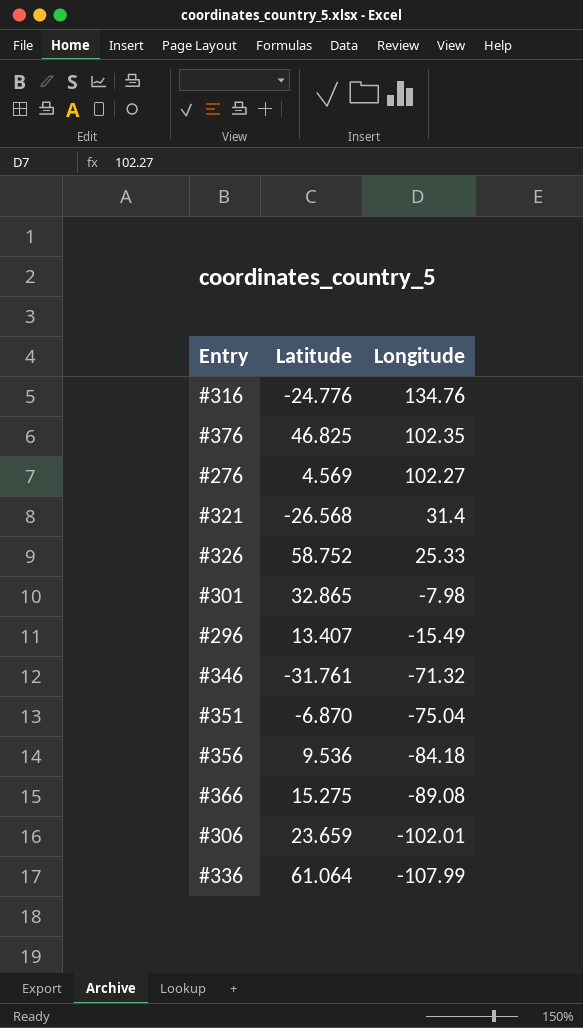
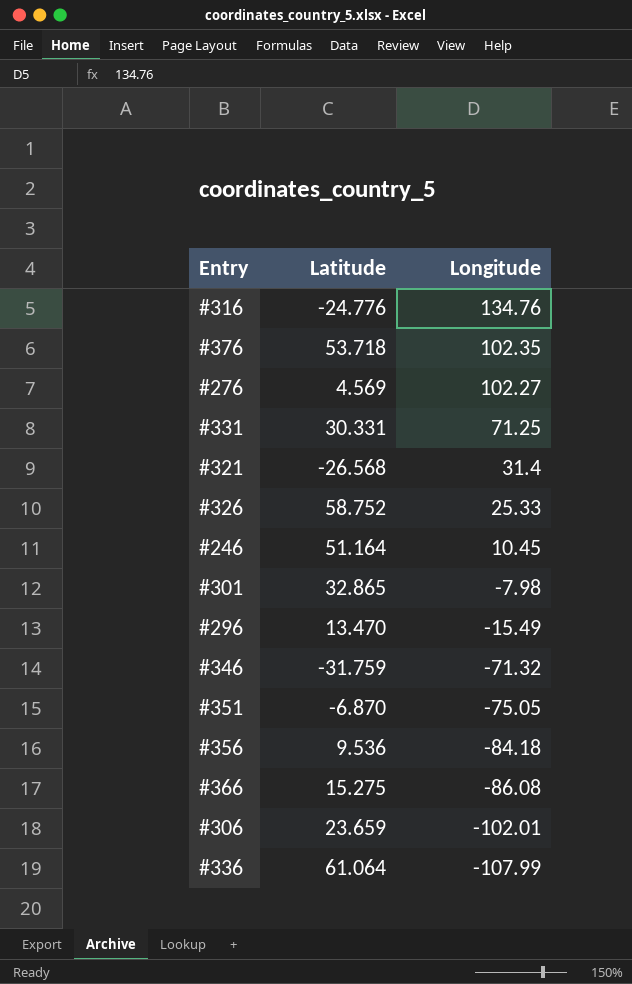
#376 | Latitude: 46.825 -> 53.718
row #331: none -> 30.331 | 71.25
row #246: none -> 51.164 | 10.45
#296 | Latitude: 13.407 -> 13.470
#346 | Latitude: -31.761 -> -31.759
#351 | Longitude: -75.04 -> -75.05
#366 | Longitude: -89.08 -> -86.08

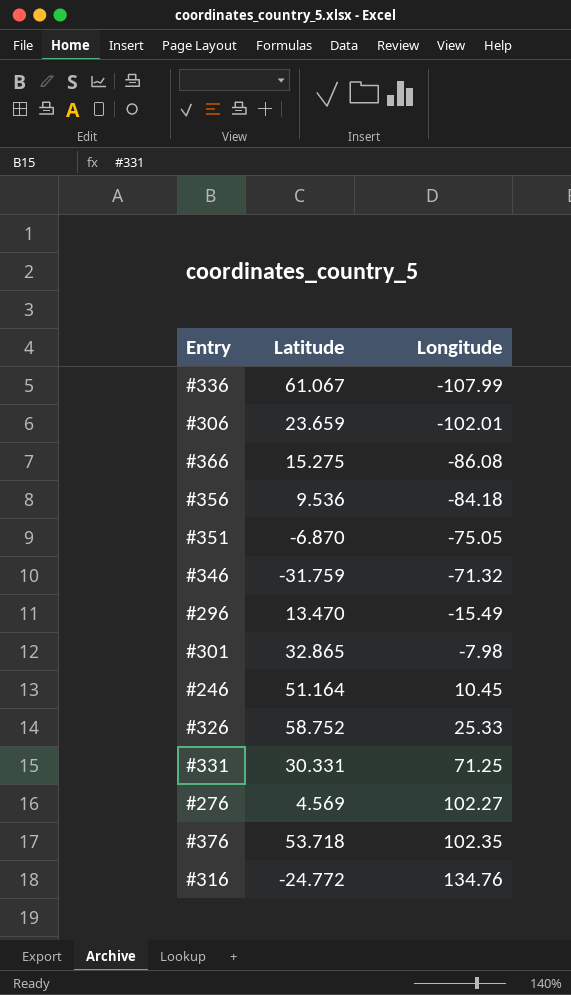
row order: Longitude descending -> Longitude ascending
row #321: -26.568 | 31.4 -> none
#336 | Latitude: 61.064 -> 61.067
#316 | Latitude: -24.776 -> -24.772

